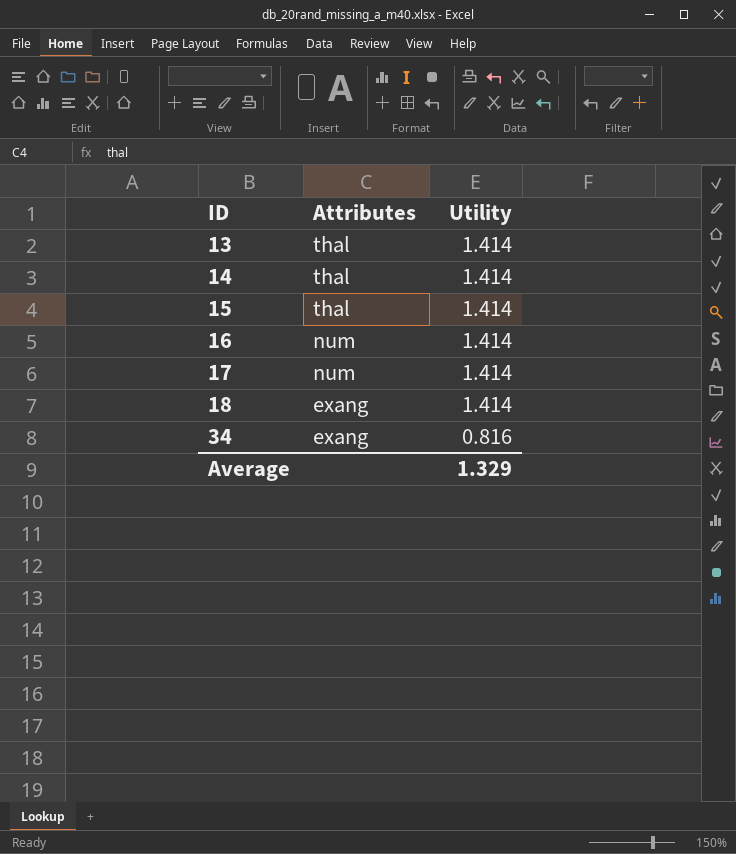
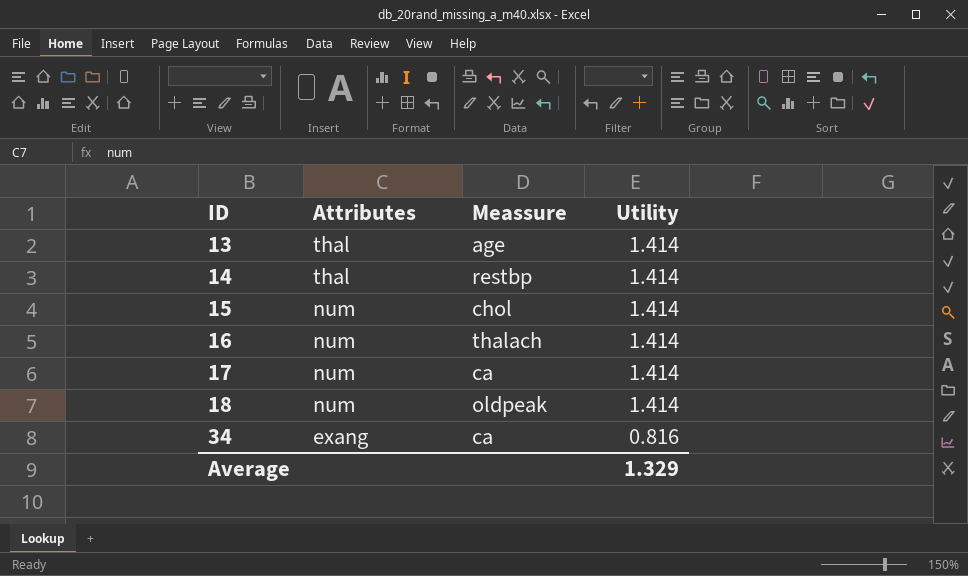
column Meassure | position: none -> 3
15 | Attributes: thal -> num
18 | Attributes: exang -> num

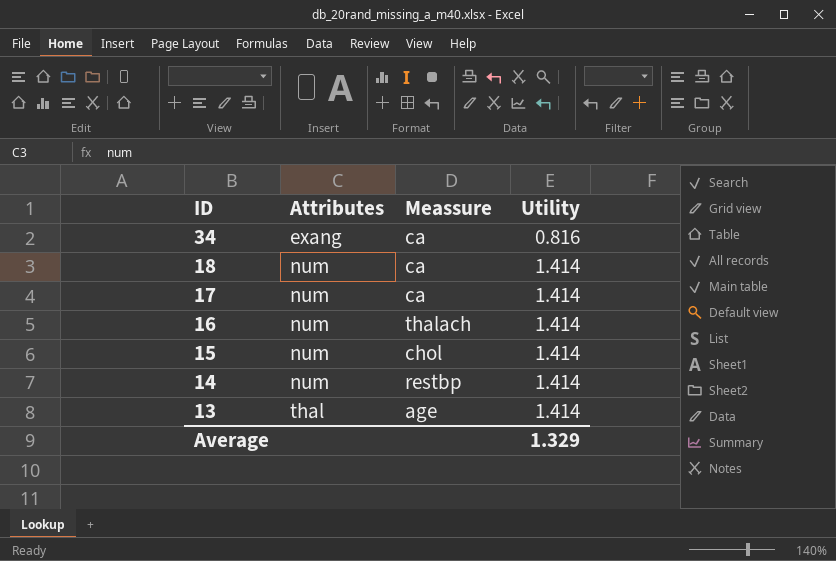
row order: ID ascending -> ID descending
18 | Meassure: oldpeak -> ca
14 | Attributes: thal -> num

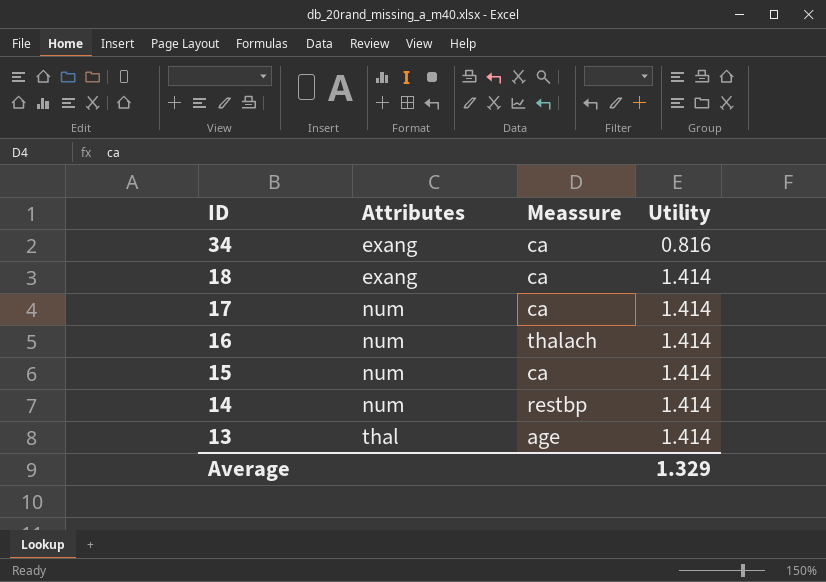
18 | Attributes: num -> exang
15 | Meassure: chol -> ca

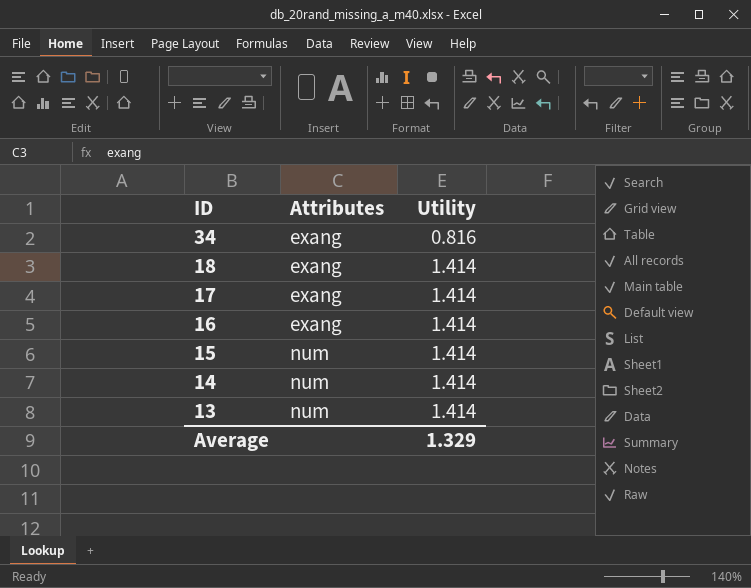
column Meassure | position: 3 -> none
17 | Attributes: num -> exang
16 | Attributes: num -> exang
13 | Attributes: thal -> num

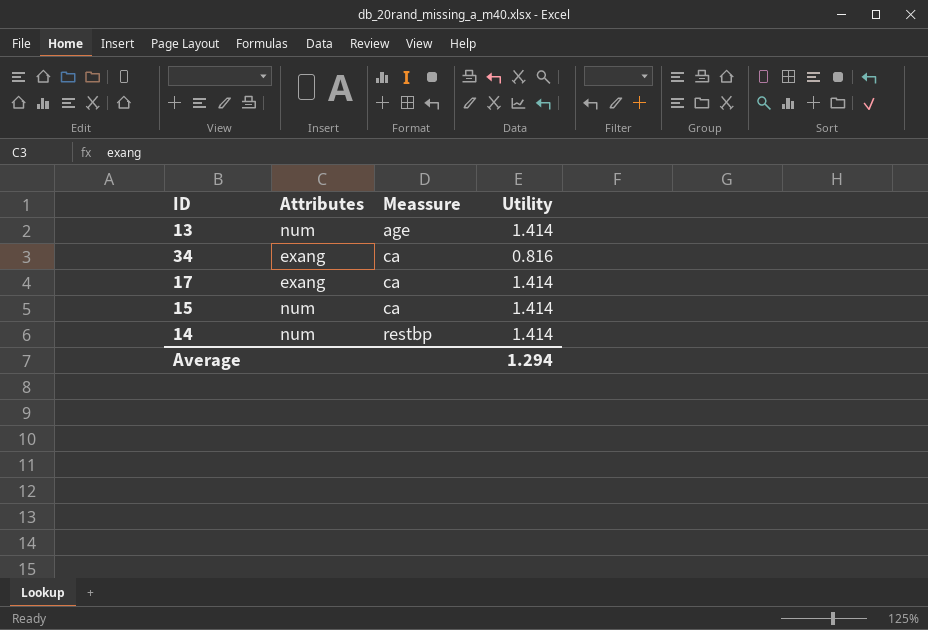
row order: ID descending -> Meassure ascending
column Meassure | position: none -> 3
row 18: exang | 1.414 -> none
row 16: exang | 1.414 -> none
Average | Utility: 1.329 -> 1.294

